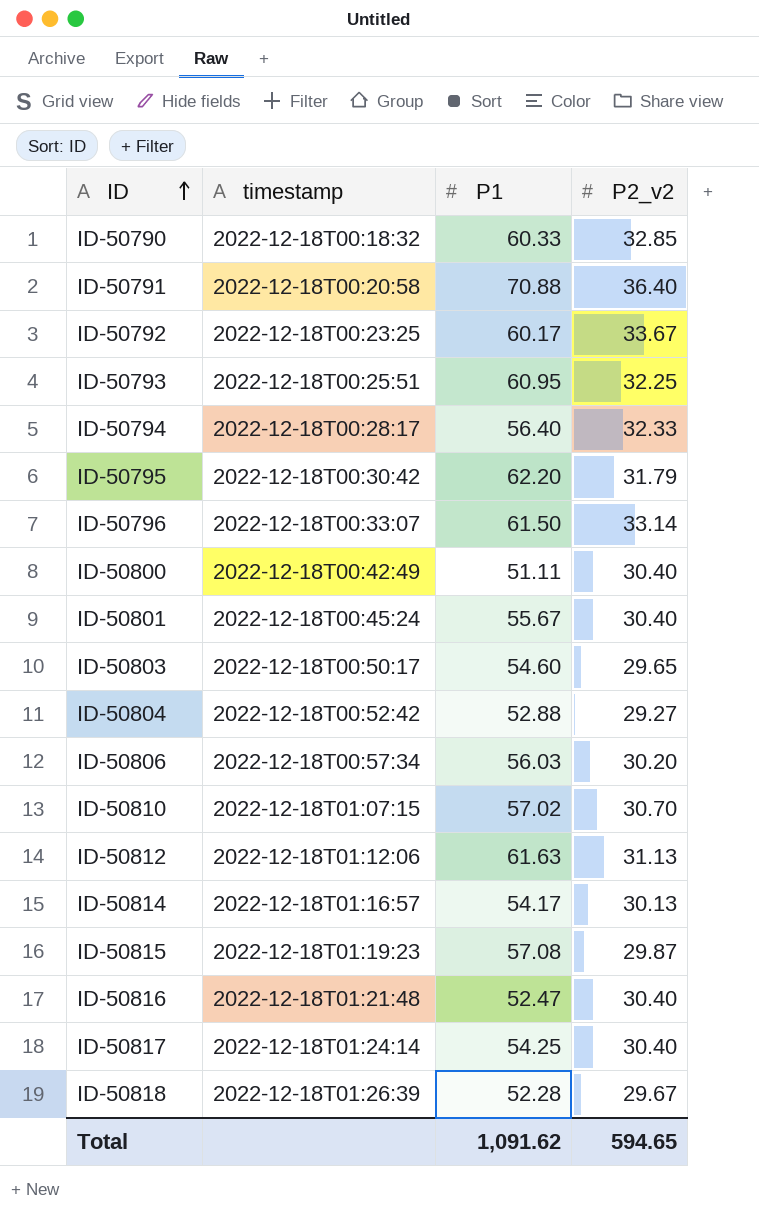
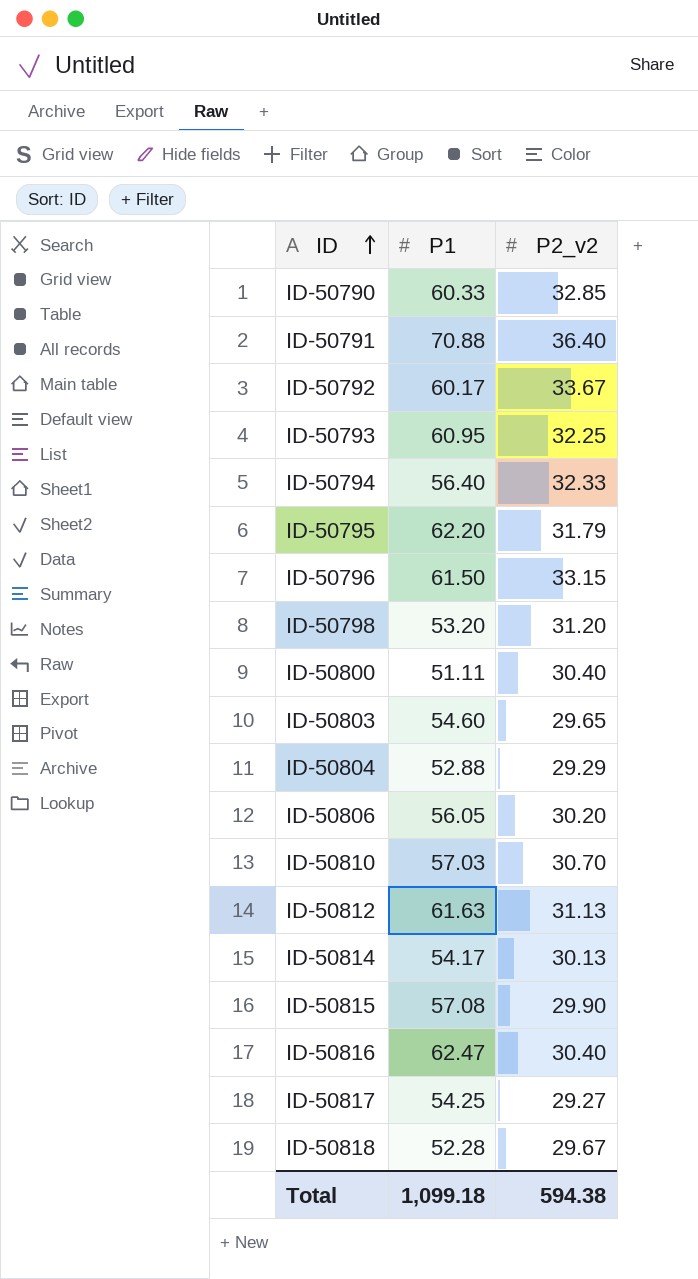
column timestamp | position: 2 -> none
row ID-50801: 2022-12-18T00:45:24 | 55.67 | 30.40 -> none
ID-50796 | P2_v2: 33.14 -> 33.15
row ID-50798: none -> 53.20 | 31.20
ID-50804 | P2_v2: 29.27 -> 29.29
ID-50806 | P1: 56.03 -> 56.05
ID-50810 | P1: 57.02 -> 57.03
ID-50815 | P2_v2: 29.87 -> 29.90
ID-50816 | P1: 52.47 -> 62.47
ID-50817 | P2_v2: 30.40 -> 29.27
Total | P1: 1,091.62 -> 1,099.18
Total | P2_v2: 594.65 -> 594.38

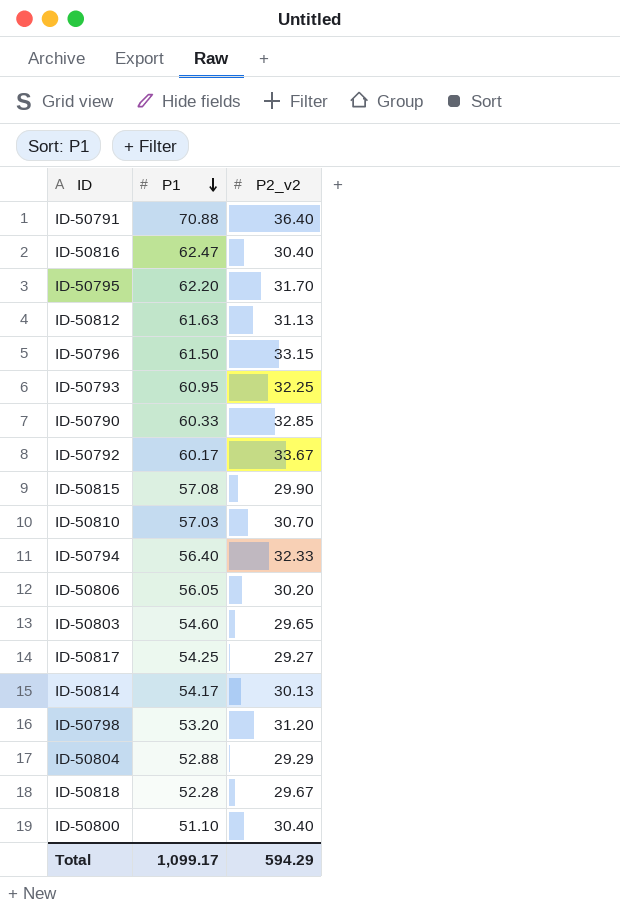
row order: ID ascending -> P1 descending
ID-50795 | P2_v2: 31.79 -> 31.70
ID-50800 | P1: 51.11 -> 51.10
Total | P1: 1,099.18 -> 1,099.17
Total | P2_v2: 594.38 -> 594.29

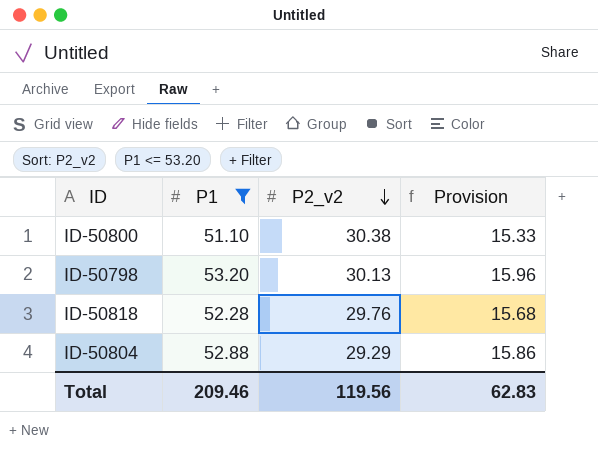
filter: none -> P1 <= 53.20
row order: P1 descending -> P2_v2 descending
column Provision | formula: none -> [P1] * 0.3
ID-50800 | P2_v2: 30.40 -> 30.38
ID-50798 | P2_v2: 31.20 -> 30.13
ID-50818 | P2_v2: 29.67 -> 29.76
Total | P1: 1,099.17 -> 209.46
Total | P2_v2: 594.29 -> 119.56

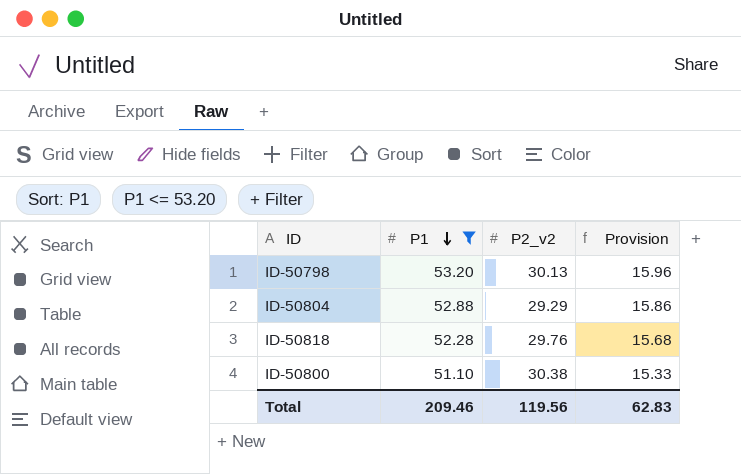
row order: P2_v2 descending -> P1 descending

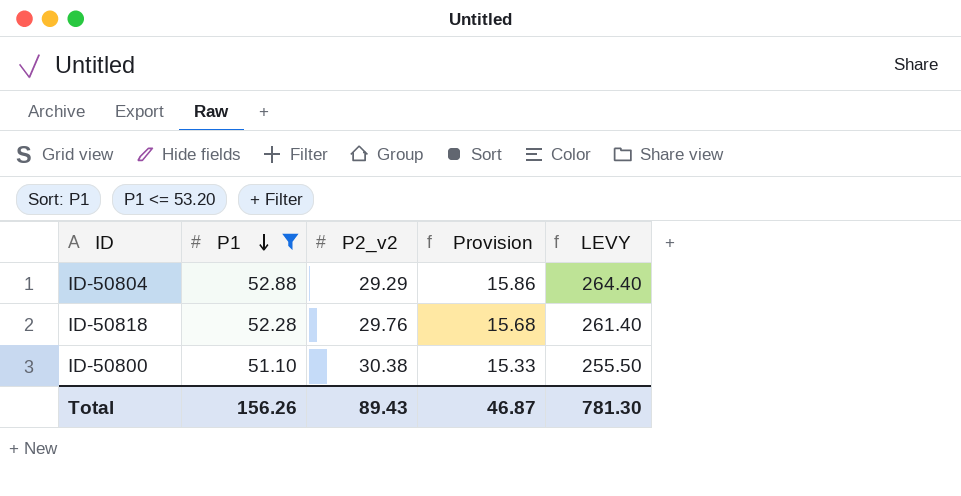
column LEVY | formula: none -> [P1] * 5
row ID-50798: 53.20 | 30.13 | 15.96 -> none
Total | P1: 209.46 -> 156.26
Total | P2_v2: 119.56 -> 89.43
Total | Provision: 62.83 -> 46.87

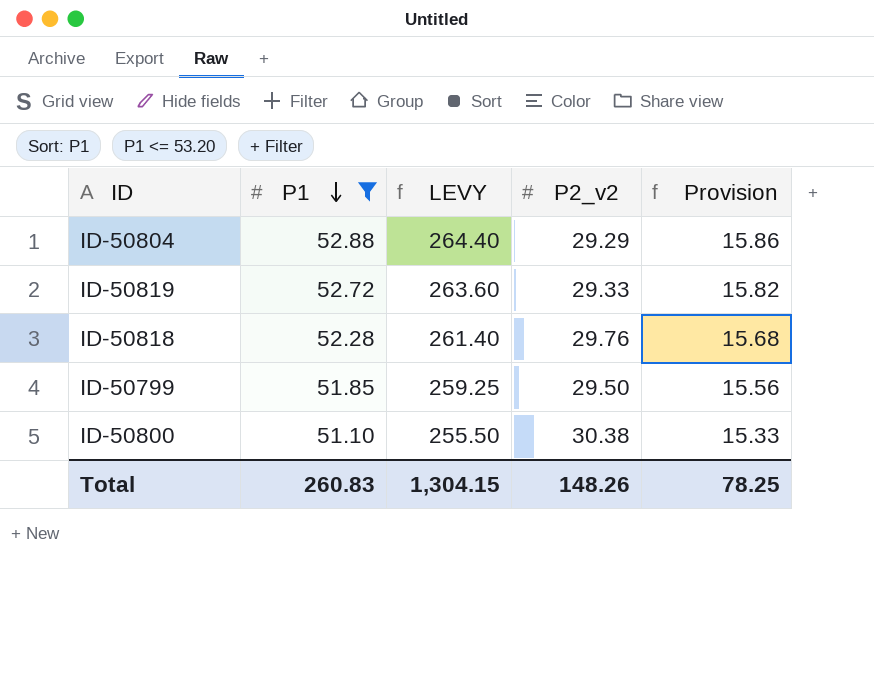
column LEVY | position: 5 -> 3
row ID-50819: none -> 52.72 | 263.60 | 29.33 | 15.82
row ID-50799: none -> 51.85 | 259.25 | 29.50 | 15.56
Total | P1: 156.26 -> 260.83
Total | LEVY: 781.30 -> 1,304.15
Total | P2_v2: 89.43 -> 148.26
Total | Provision: 46.87 -> 78.25

